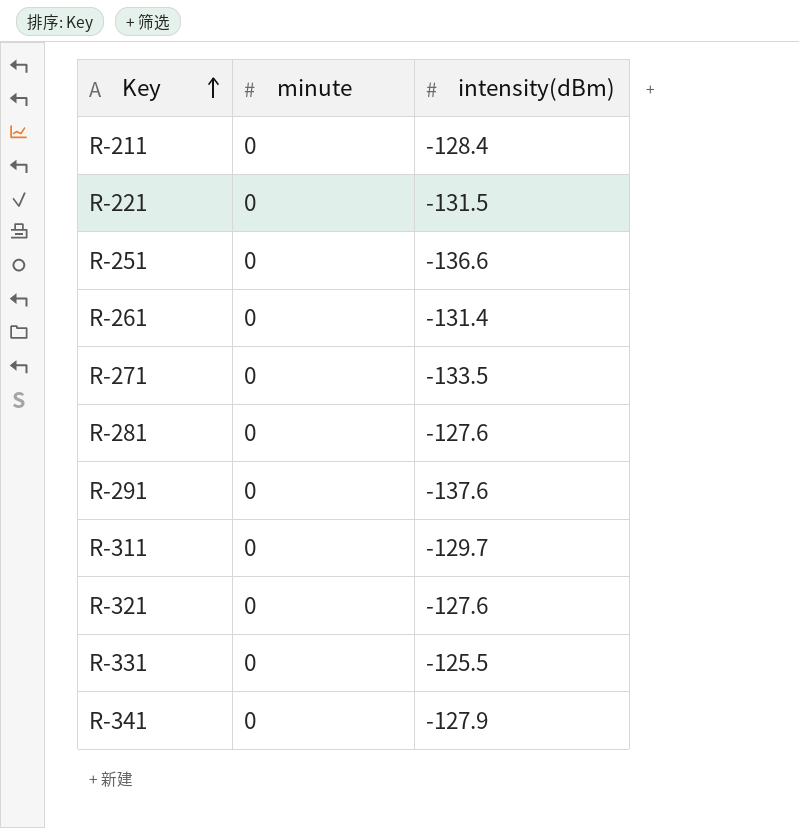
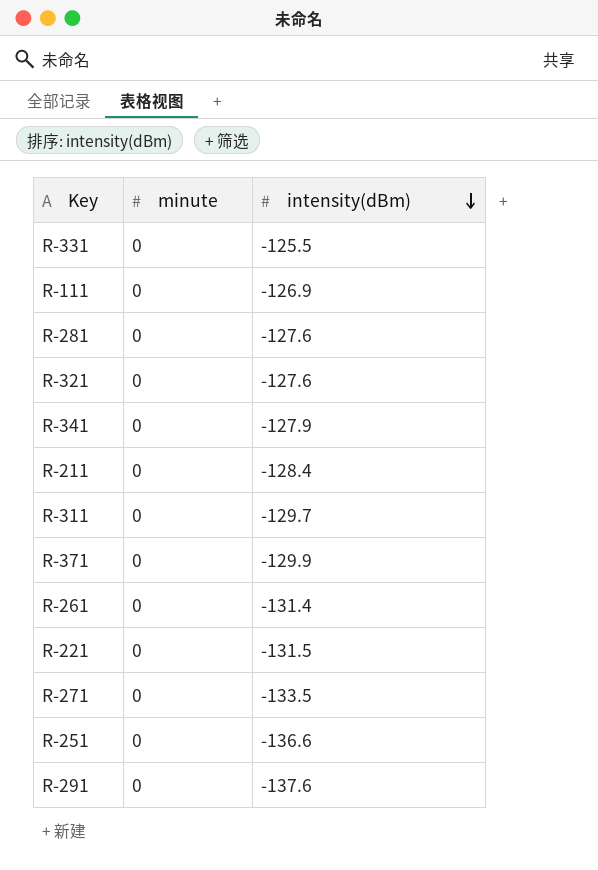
row order: Key ascending -> intensity(dBm) descending
row R-111: none -> 0 | -126.9
row R-371: none -> 0 | -129.9

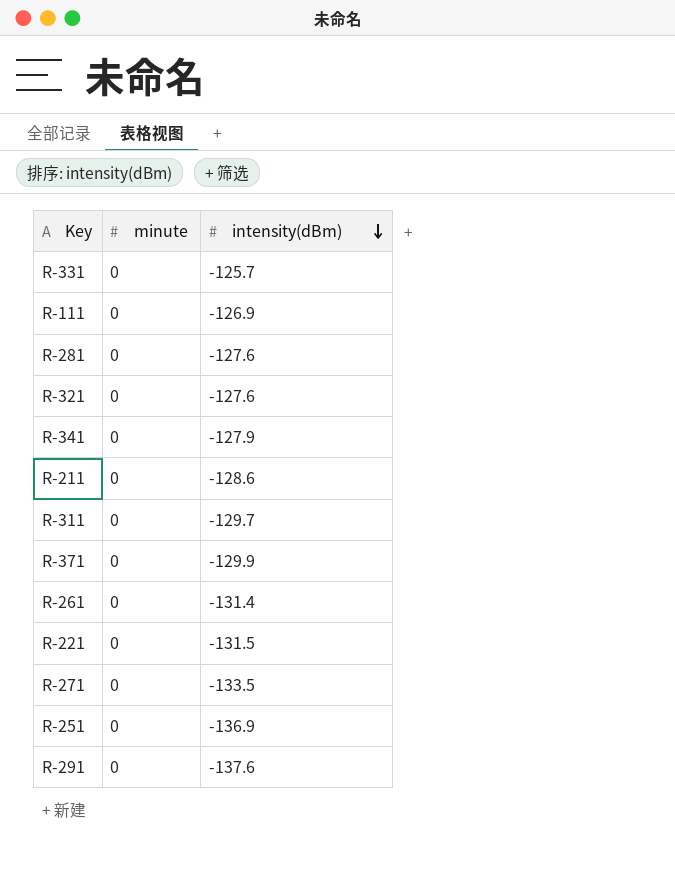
R-331 | intensity(dBm): -125.5 -> -125.7
R-211 | intensity(dBm): -128.4 -> -128.6
R-251 | intensity(dBm): -136.6 -> -136.9

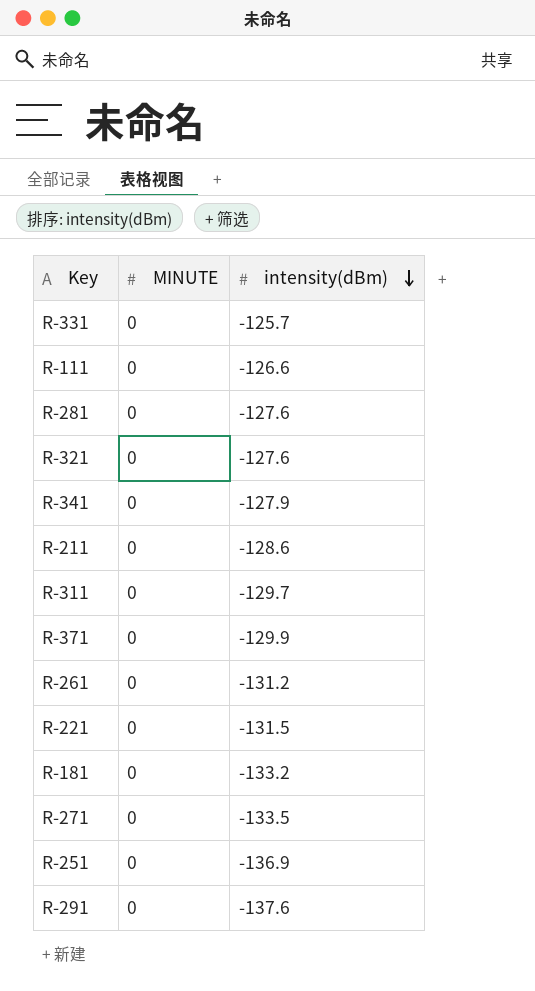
column name: minute -> MINUTE
R-111 | intensity(dBm): -126.9 -> -126.6
R-261 | intensity(dBm): -131.4 -> -131.2
row R-181: none -> 0 | -133.2

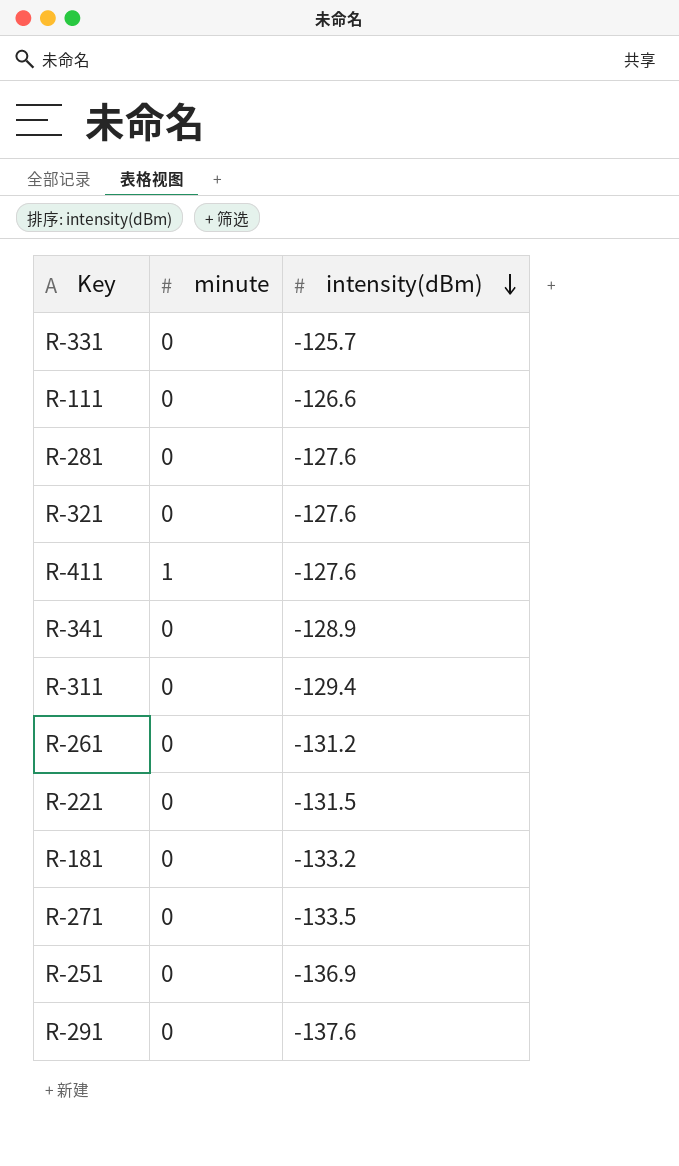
column name: MINUTE -> minute
row R-211: 0 | -128.6 -> none
row R-371: 0 | -129.9 -> none
row R-411: none -> 1 | -127.6
R-341 | intensity(dBm): -127.9 -> -128.9
R-311 | intensity(dBm): -129.7 -> -129.4

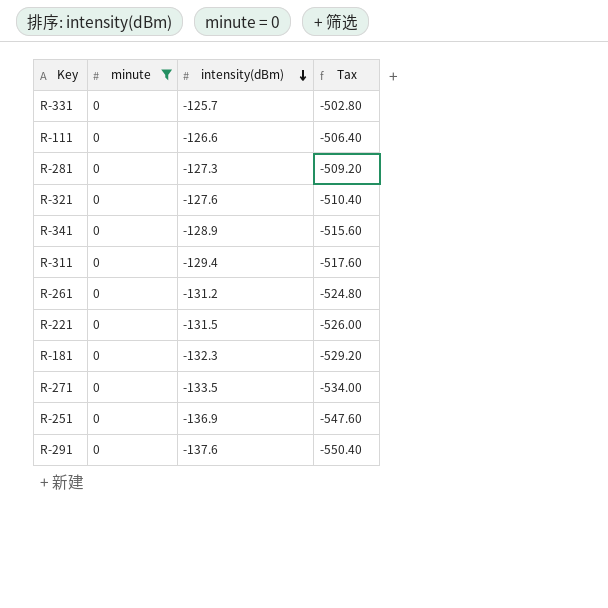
filter: none -> minute = 0
column Tax | formula: none -> [intensity(dBm)] * 4
R-281 | intensity(dBm): -127.6 -> -127.3
R-181 | intensity(dBm): -133.2 -> -132.3

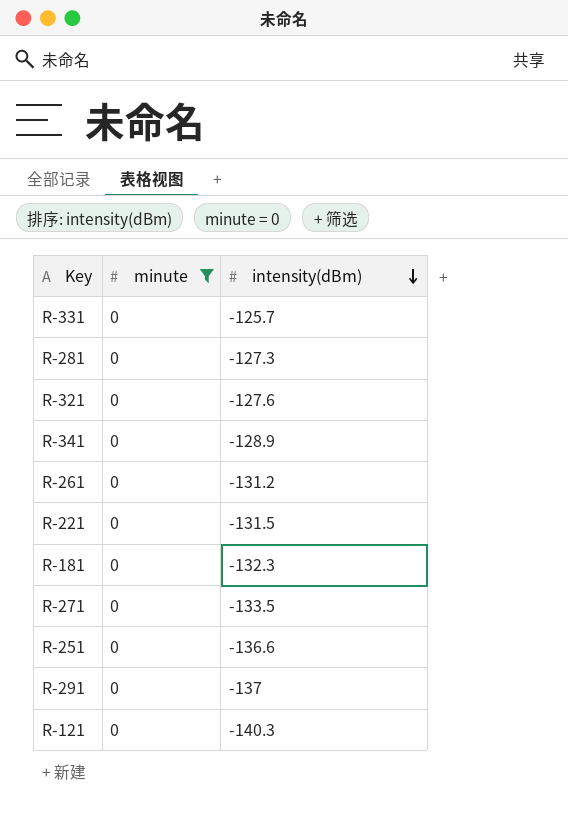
column Tax | formula: [intensity(dBm)] * 4 -> none
row R-111: 0 | -126.6 | -506.40 -> none
row R-311: 0 | -129.4 | -517.60 -> none
R-251 | intensity(dBm): -136.9 -> -136.6
R-291 | intensity(dBm): -137.6 -> -137
row R-121: none -> 0 | -140.3

